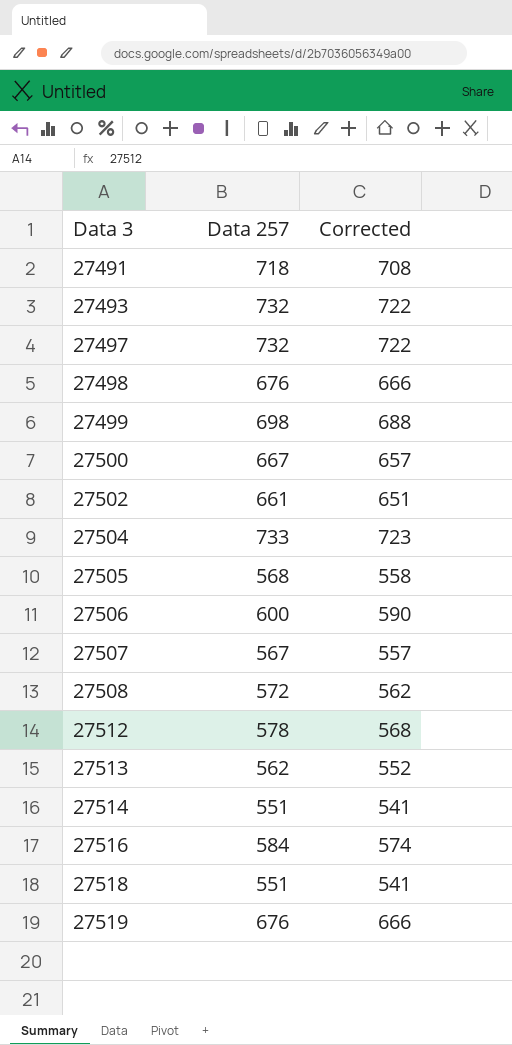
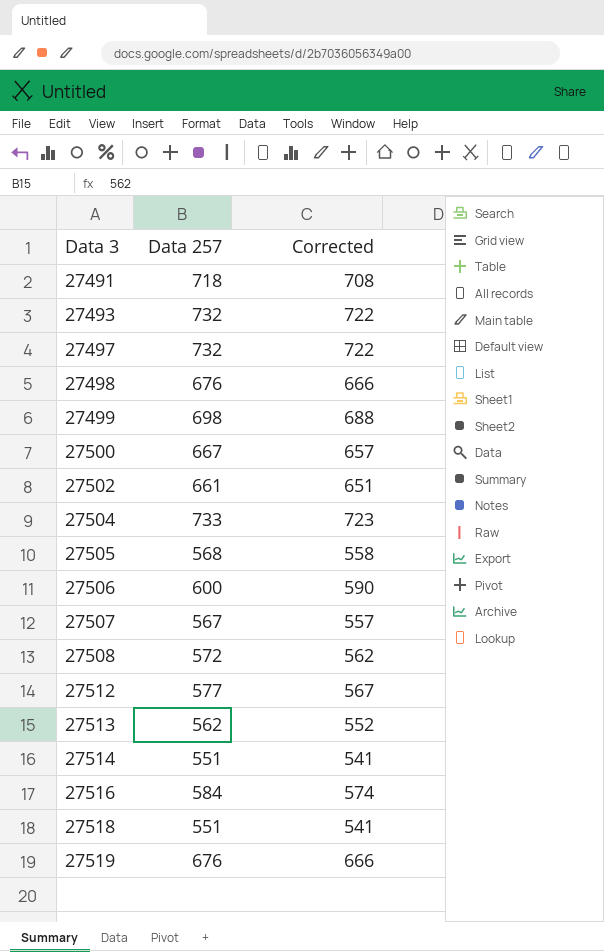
27512 | Data 257: 578 -> 577
27512 | Corrected: 568 -> 567

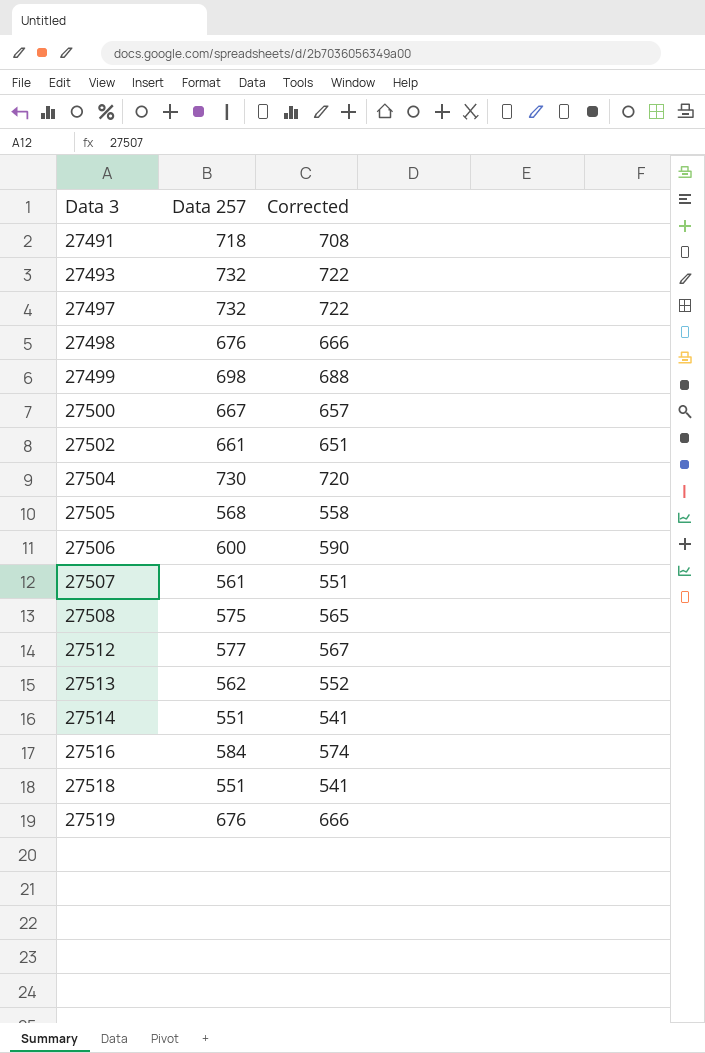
27504 | Data 257: 733 -> 730
27504 | Corrected: 723 -> 720
27507 | Data 257: 567 -> 561
27507 | Corrected: 557 -> 551
27508 | Data 257: 572 -> 575
27508 | Corrected: 562 -> 565

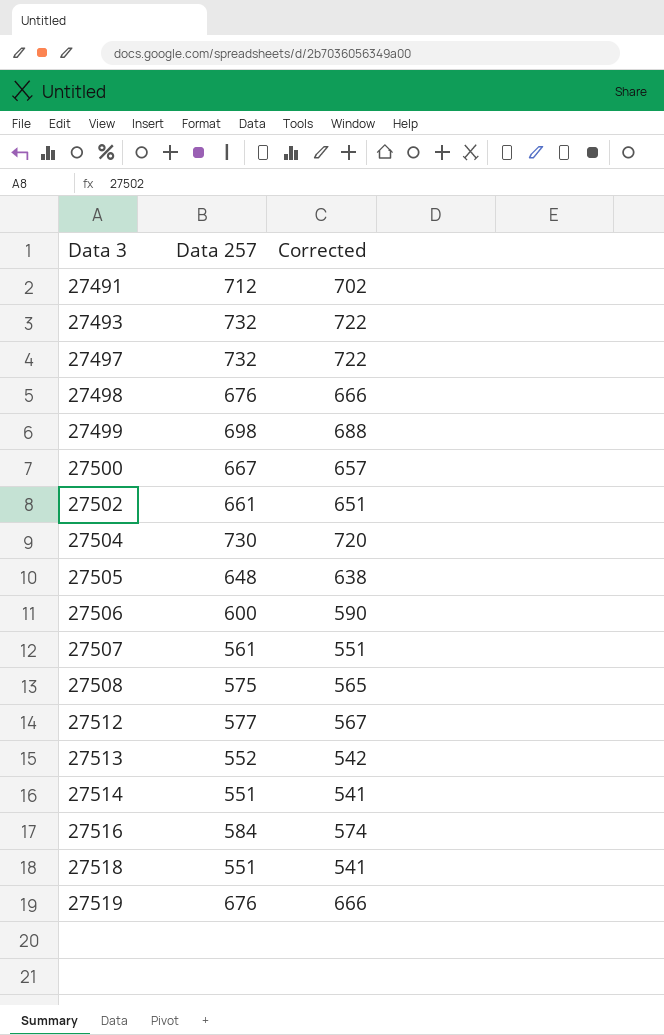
27491 | Data 257: 718 -> 712
27491 | Corrected: 708 -> 702
27505 | Data 257: 568 -> 648
27505 | Corrected: 558 -> 638
27513 | Data 257: 562 -> 552
27513 | Corrected: 552 -> 542

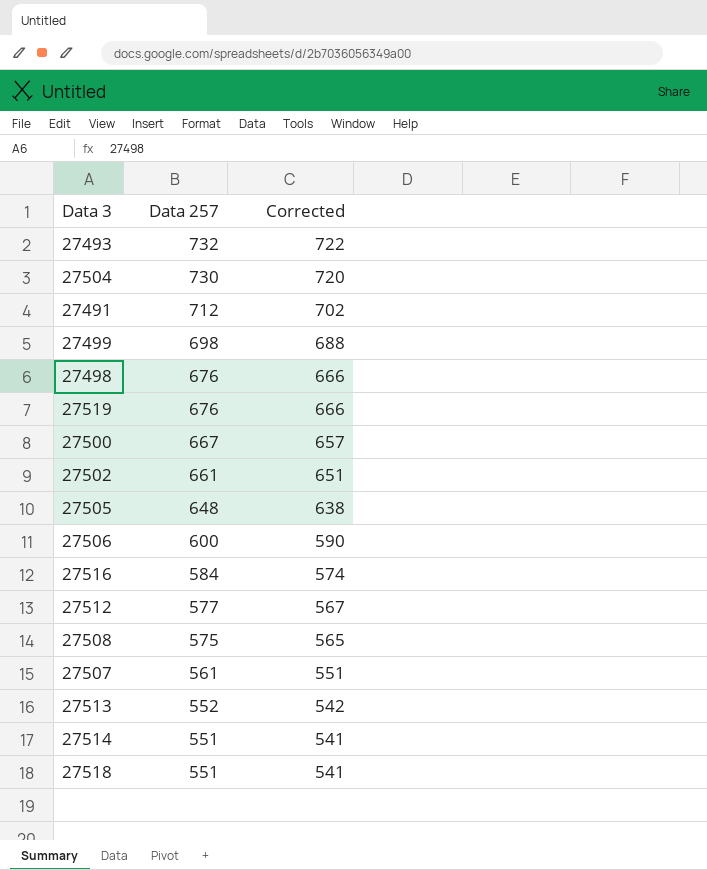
row order: Data 3 ascending -> Data 257 descending
row 27497: 732 | 722 -> none

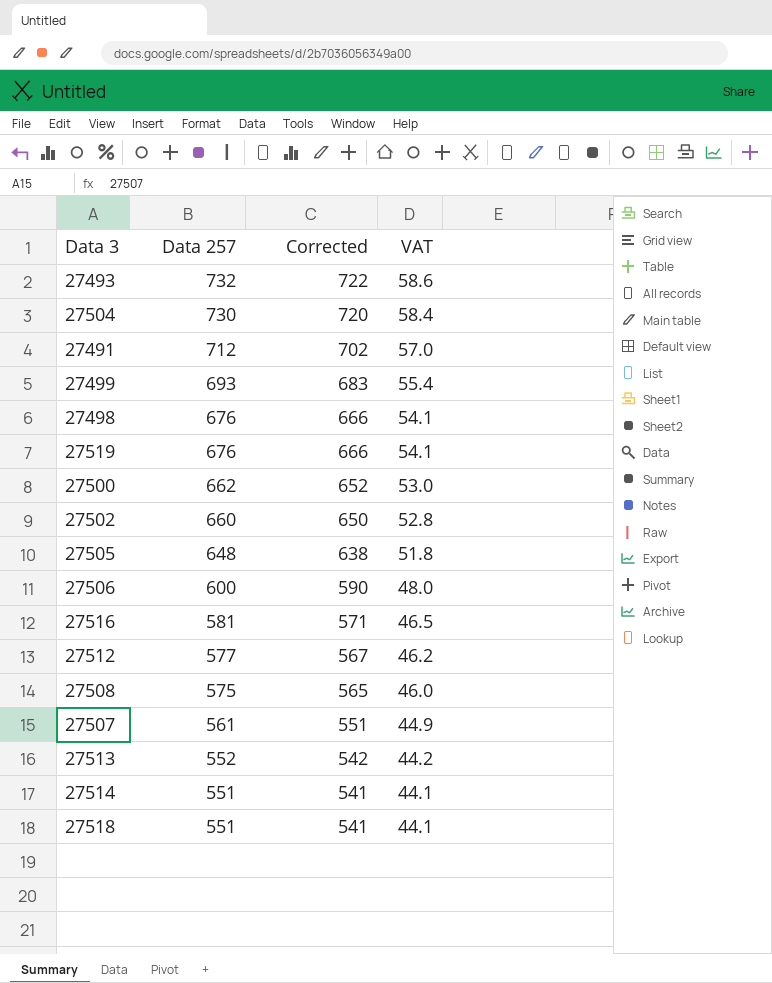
column VAT | formula: none -> [Data 257] * 0.08
27499 | Data 257: 698 -> 693
27499 | Corrected: 688 -> 683
27500 | Data 257: 667 -> 662
27500 | Corrected: 657 -> 652
27502 | Data 257: 661 -> 660
27502 | Corrected: 651 -> 650
27516 | Data 257: 584 -> 581
27516 | Corrected: 574 -> 571

